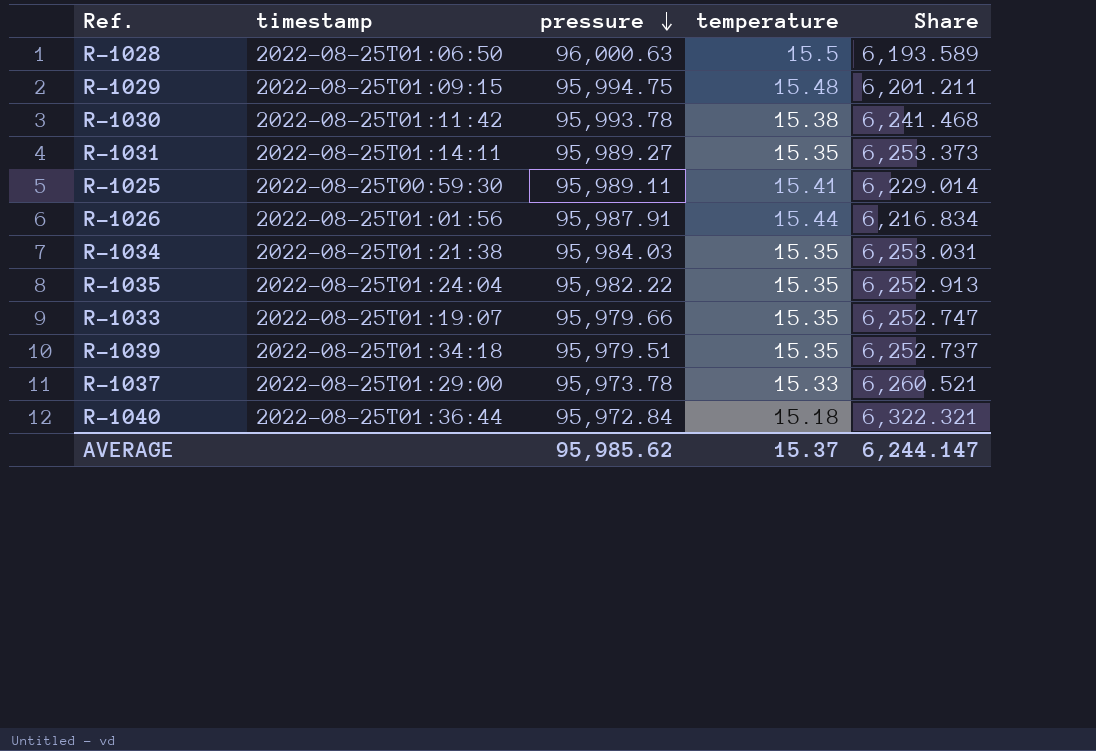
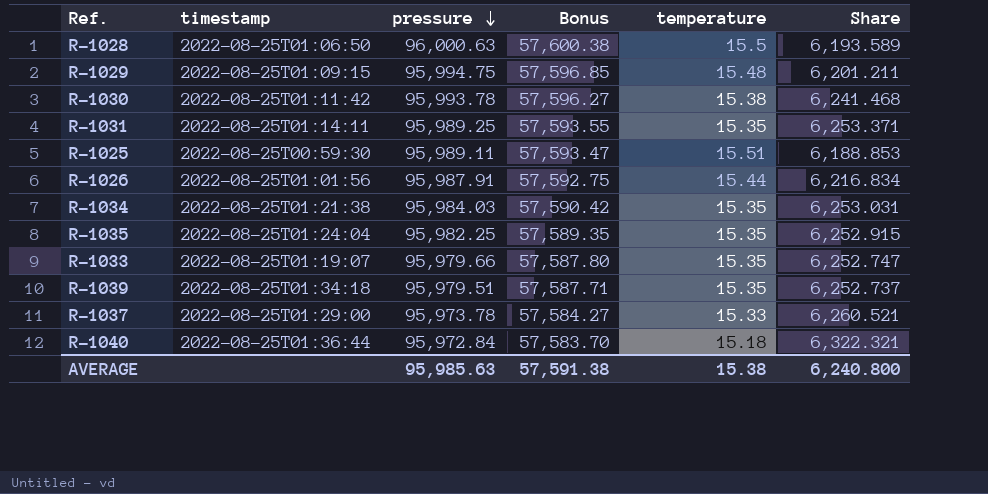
column Bonus | formula: none -> [pressure] * 0.6
R-1031 | pressure: 95,989.27 -> 95,989.25
R-1031 | Share: 6,253.373 -> 6,253.371
R-1025 | temperature: 15.41 -> 15.51
R-1025 | Share: 6,229.014 -> 6,188.853
R-1035 | pressure: 95,982.22 -> 95,982.25
R-1035 | Share: 6,252.913 -> 6,252.915
AVERAGE | pressure: 95,985.62 -> 95,985.63
AVERAGE | temperature: 15.37 -> 15.38
AVERAGE | Share: 6,244.147 -> 6,240.800

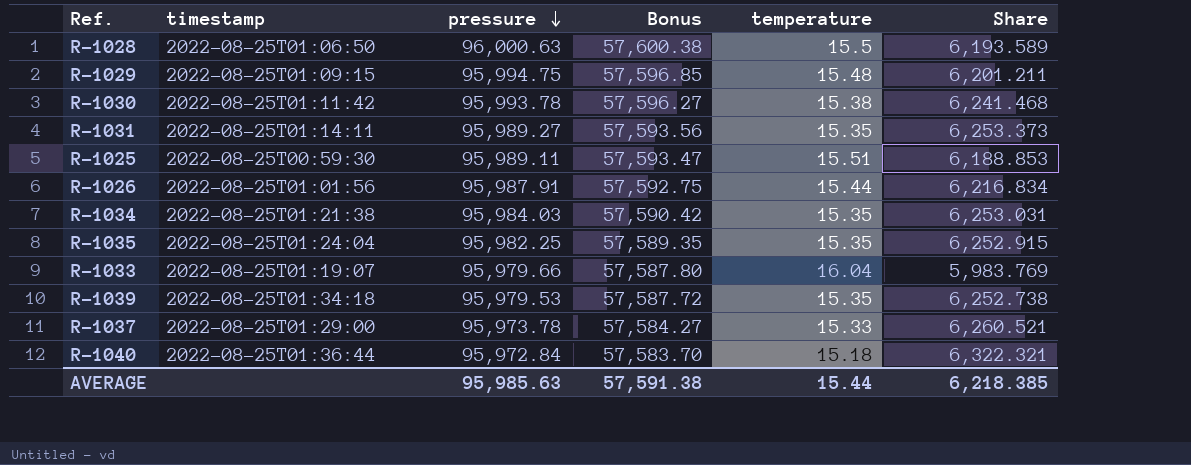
R-1031 | pressure: 95,989.25 -> 95,989.27
R-1031 | Bonus: 57,593.55 -> 57,593.56
R-1031 | Share: 6,253.371 -> 6,253.373
R-1033 | temperature: 15.35 -> 16.04
R-1033 | Share: 6,252.747 -> 5,983.769
R-1039 | pressure: 95,979.51 -> 95,979.53
R-1039 | Bonus: 57,587.71 -> 57,587.72
R-1039 | Share: 6,252.737 -> 6,252.738
AVERAGE | temperature: 15.38 -> 15.44
AVERAGE | Share: 6,240.800 -> 6,218.385

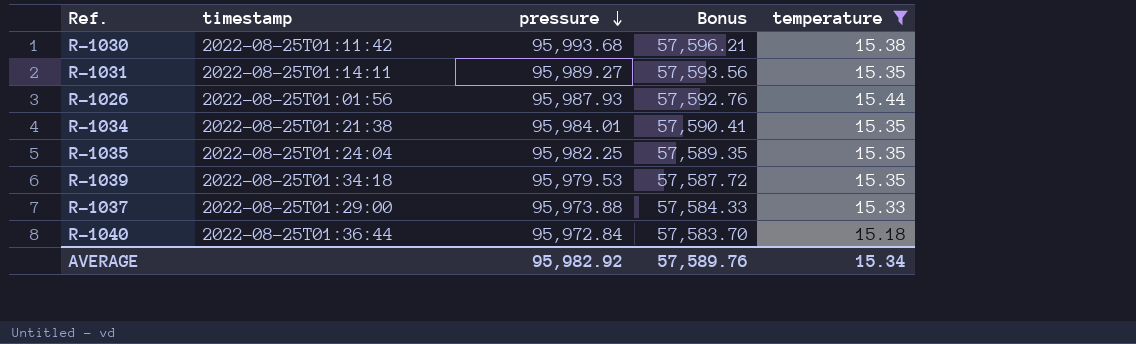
filter: none -> temperature <= 15.44
column Share | formula: [pressure] / [temperature] -> none
R-1030 | pressure: 95,993.78 -> 95,993.68
R-1030 | Bonus: 57,596.27 -> 57,596.21
R-1026 | pressure: 95,987.91 -> 95,987.93
R-1026 | Bonus: 57,592.75 -> 57,592.76
R-1034 | pressure: 95,984.03 -> 95,984.01
R-1034 | Bonus: 57,590.42 -> 57,590.41
R-1037 | pressure: 95,973.78 -> 95,973.88
R-1037 | Bonus: 57,584.27 -> 57,584.33
AVERAGE | pressure: 95,985.63 -> 95,982.92
AVERAGE | Bonus: 57,591.38 -> 57,589.76
AVERAGE | temperature: 15.44 -> 15.34

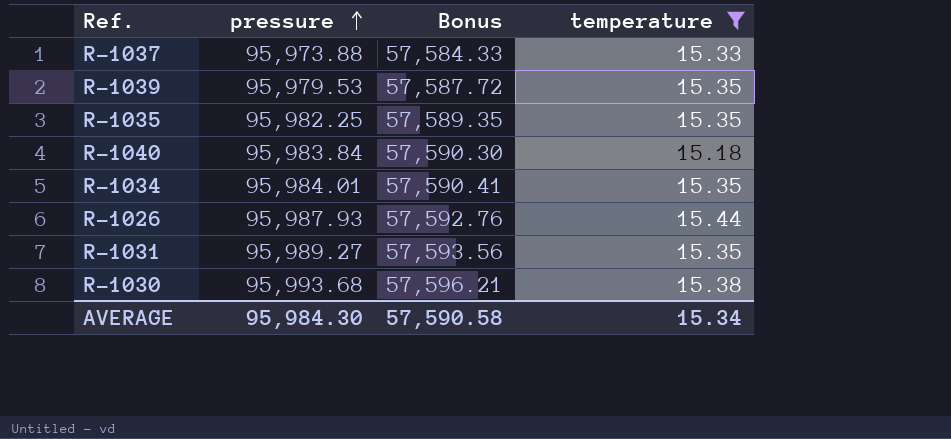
row order: pressure descending -> pressure ascending
column timestamp | position: 2 -> none
R-1040 | pressure: 95,972.84 -> 95,983.84
R-1040 | Bonus: 57,583.70 -> 57,590.30
AVERAGE | pressure: 95,982.92 -> 95,984.30
AVERAGE | Bonus: 57,589.76 -> 57,590.58

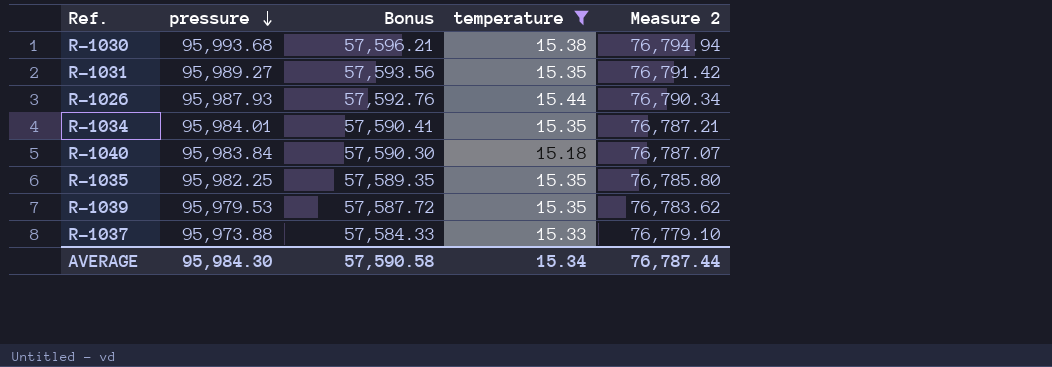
row order: pressure ascending -> pressure descending
column Measure 2 | formula: none -> [pressure] * 0.8

